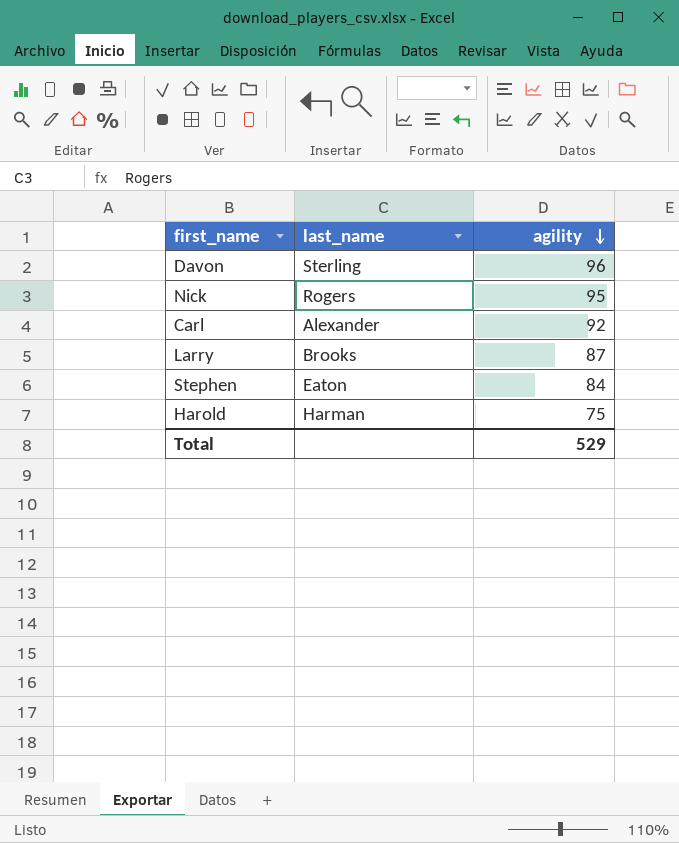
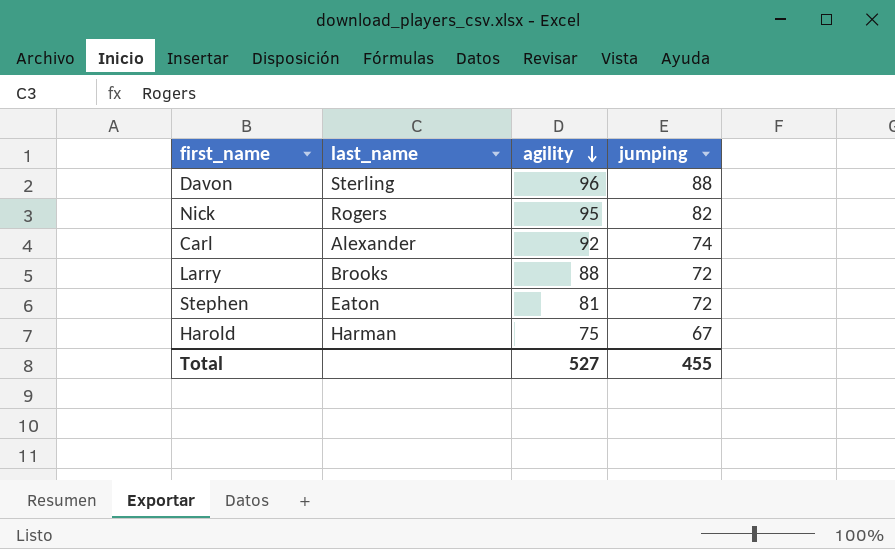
column jumping | position: none -> 4
Larry | agility: 87 -> 88
Stephen | agility: 84 -> 81
Total | agility: 529 -> 527

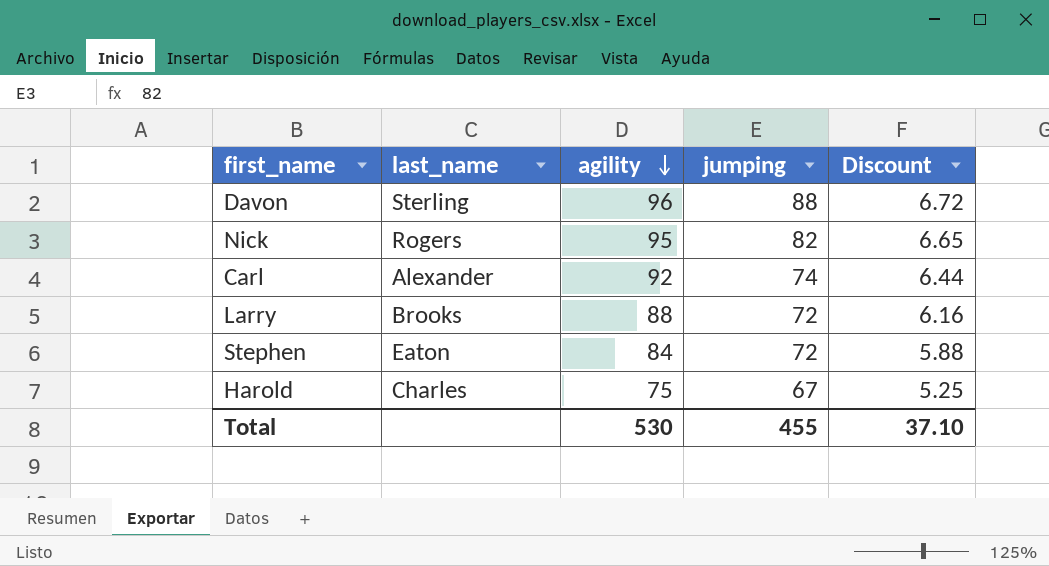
column Discount | formula: none -> [agility] * 0.07
Stephen | agility: 81 -> 84
Harold | last_name: Harman -> Charles
Total | agility: 527 -> 530

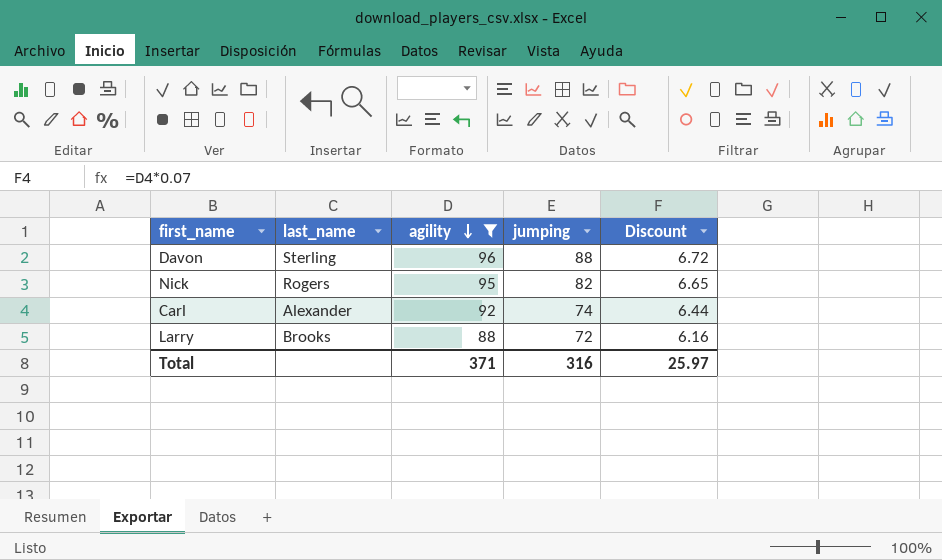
filter: none -> agility >= 88
Total | agility: 530 -> 371
Total | jumping: 455 -> 316
Total | Discount: 37.10 -> 25.97

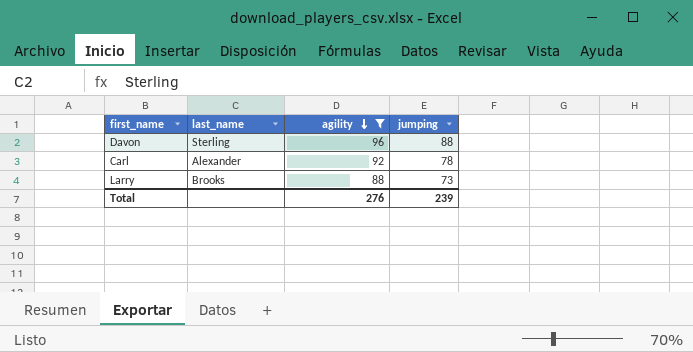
column Discount | formula: [agility] * 0.07 -> none
row Nick: Rogers | 95 | 82 | 6.65 -> none
Carl | jumping: 74 -> 78
Larry | jumping: 72 -> 73
Total | agility: 371 -> 276
Total | jumping: 316 -> 239

